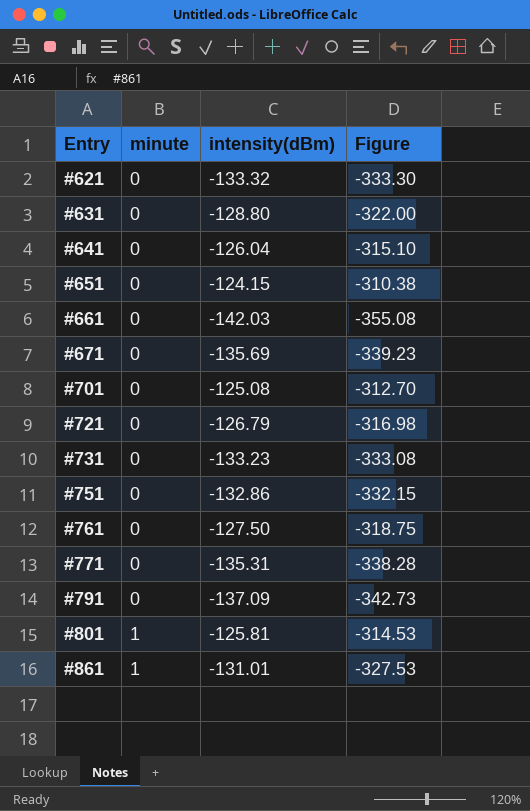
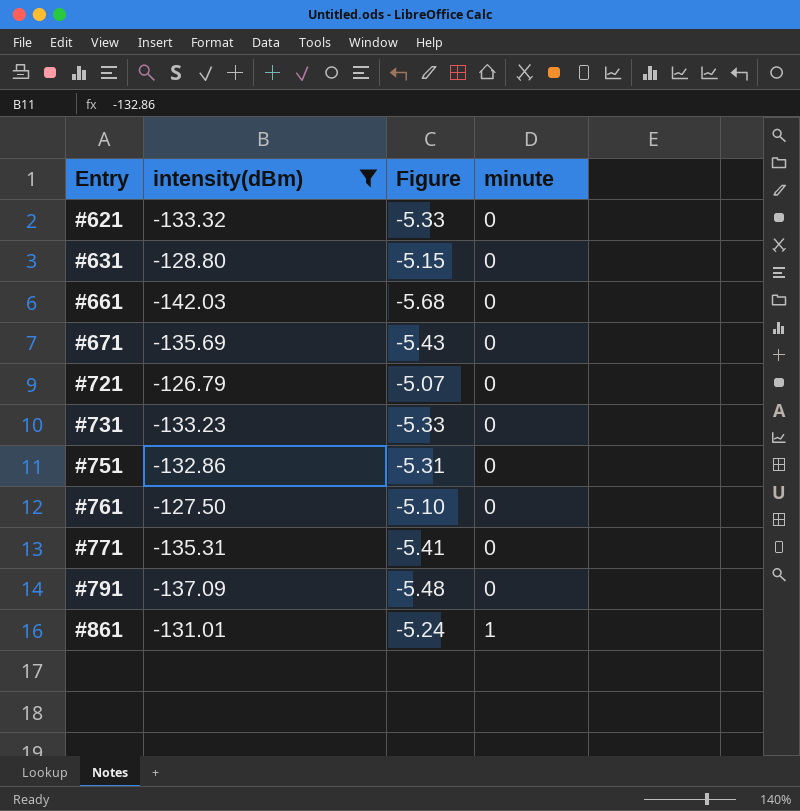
filter: none -> intensity(dBm) <= -126.79
column Figure | formula: [intensity(dBm)] * 2.5 -> [intensity(dBm)] * 0.04
column minute | position: 2 -> 4

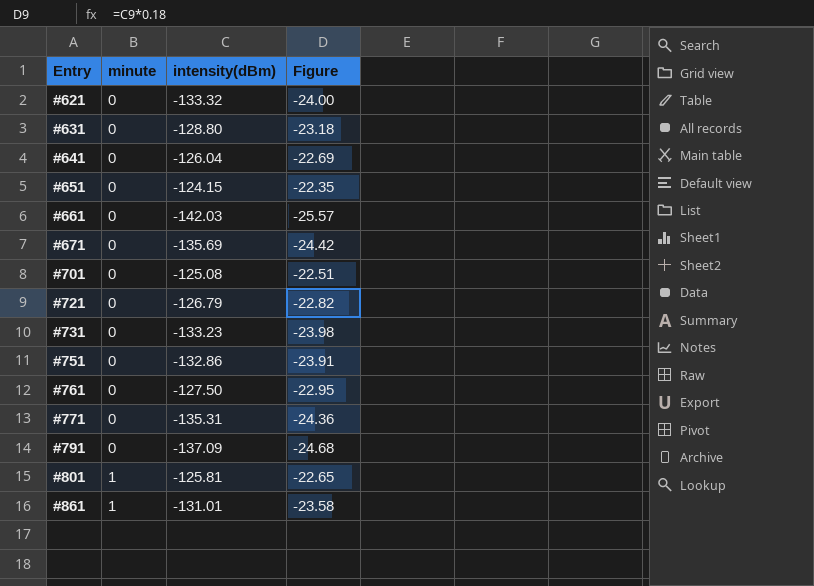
filter: intensity(dBm) <= -126.79 -> none
column minute | position: 4 -> 2
column Figure | formula: [intensity(dBm)] * 0.04 -> [intensity(dBm)] * 0.18

